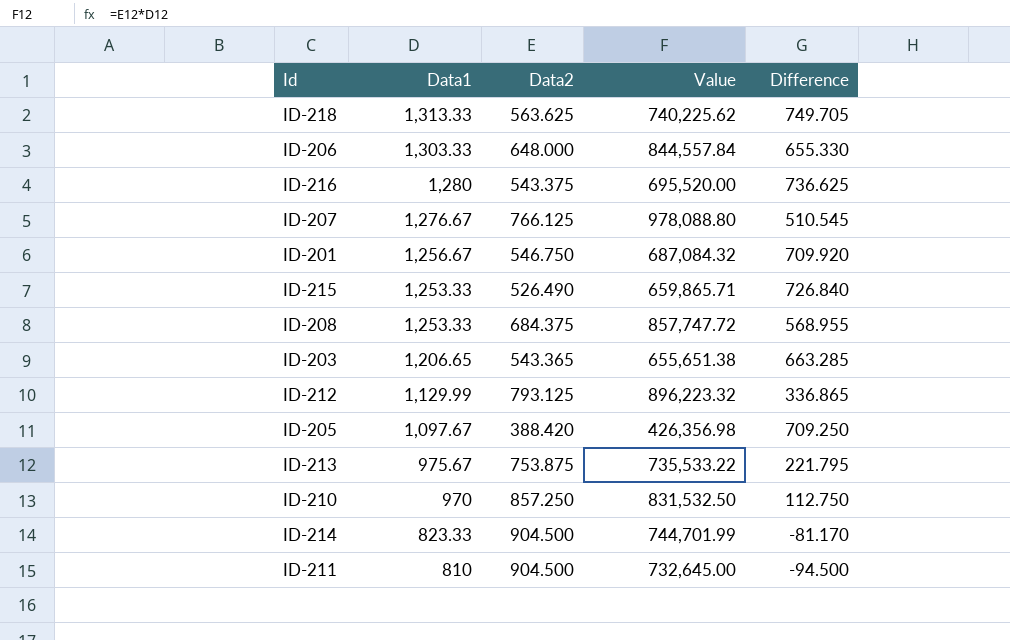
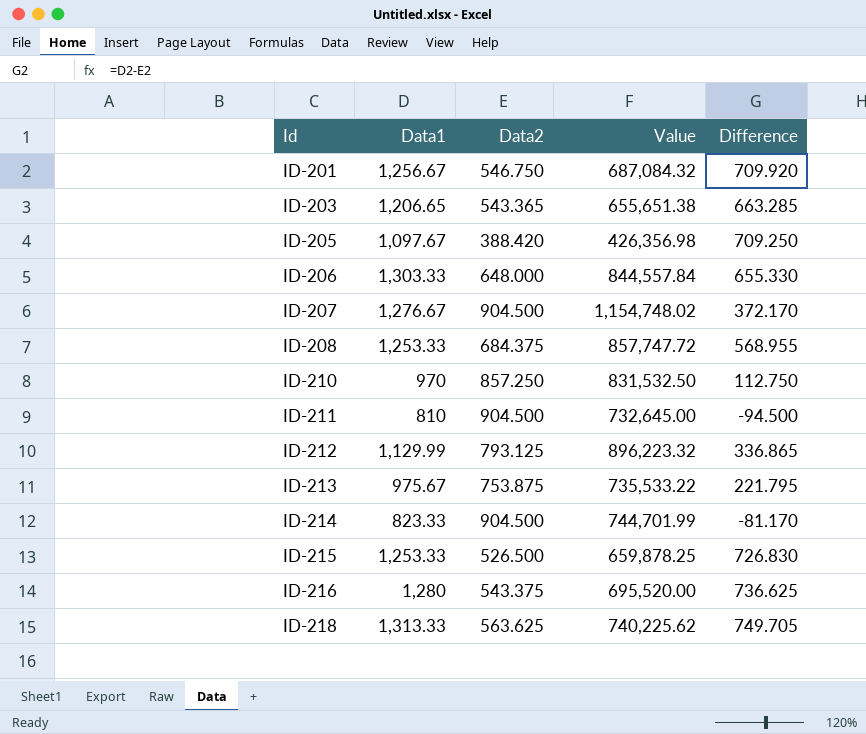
row order: Data1 descending -> Id ascending
ID-207 | Data2: 766.125 -> 904.500
ID-207 | Value: 978,088.80 -> 1,154,748.02
ID-207 | Difference: 510.545 -> 372.170
ID-215 | Data2: 526.490 -> 526.500
ID-215 | Value: 659,865.71 -> 659,878.25
ID-215 | Difference: 726.840 -> 726.830

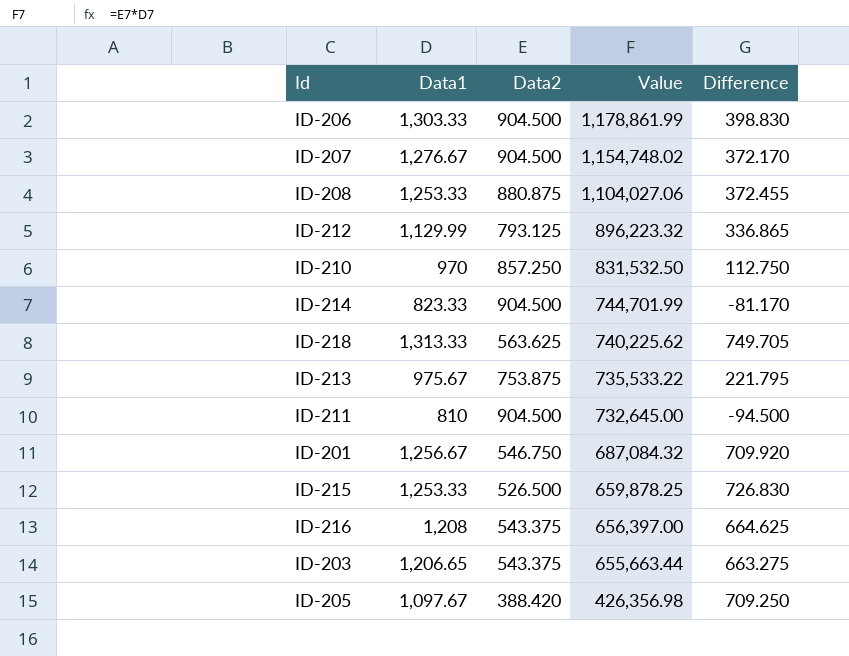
row order: Id ascending -> Value descending
ID-206 | Data2: 648.000 -> 904.500
ID-206 | Value: 844,557.84 -> 1,178,861.99
ID-206 | Difference: 655.330 -> 398.830
ID-208 | Data2: 684.375 -> 880.875
ID-208 | Value: 857,747.72 -> 1,104,027.06
ID-208 | Difference: 568.955 -> 372.455
ID-216 | Data1: 1,280 -> 1,208
ID-216 | Value: 695,520.00 -> 656,397.00
ID-216 | Difference: 736.625 -> 664.625
ID-203 | Data2: 543.365 -> 543.375
ID-203 | Value: 655,651.38 -> 655,663.44
ID-203 | Difference: 663.285 -> 663.275

